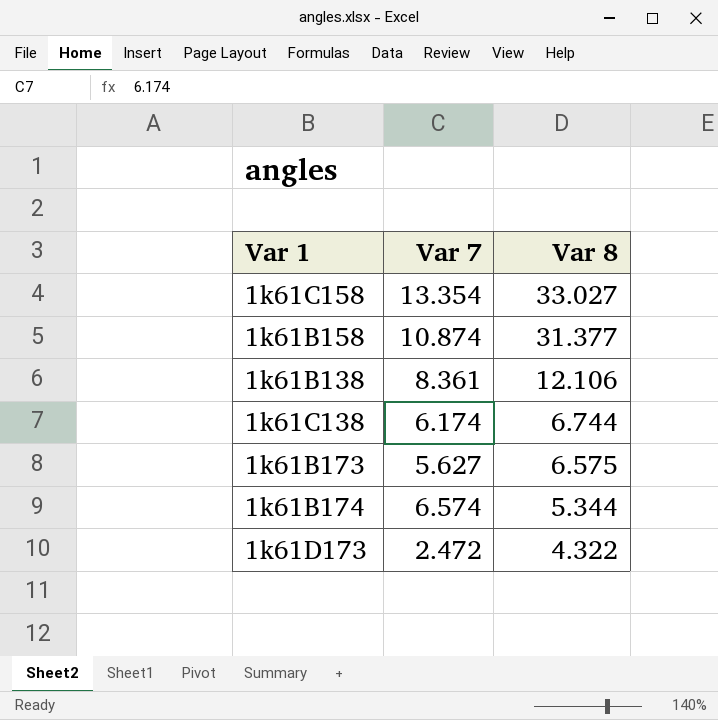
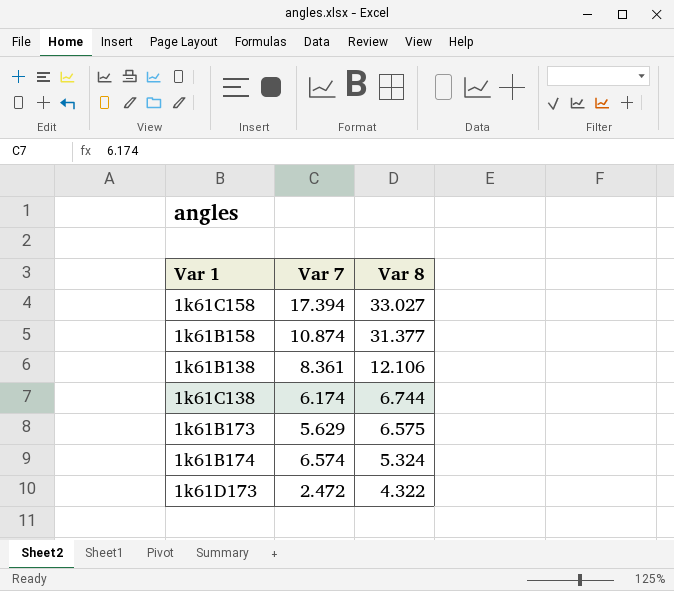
1k61C158 | Var 7: 13.354 -> 17.394
1k61B173 | Var 7: 5.627 -> 5.629
1k61B174 | Var 8: 5.344 -> 5.324

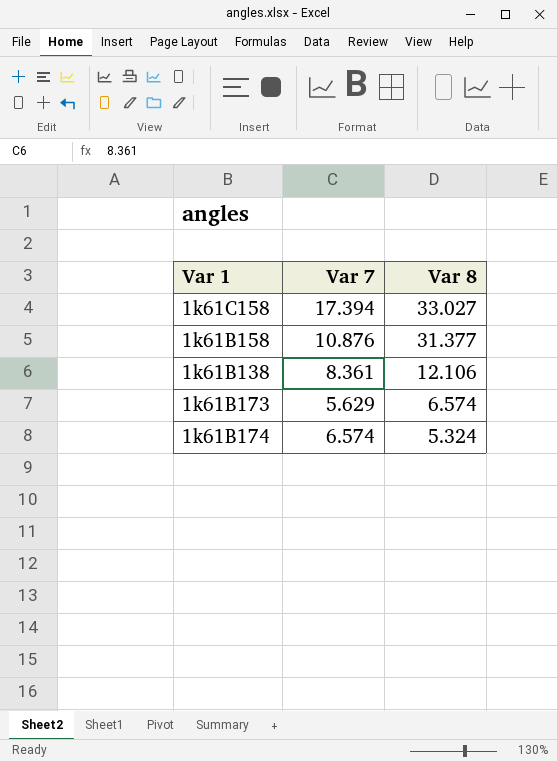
row 1k61C138: 6.174 | 6.744 -> none
row 1k61D173: 2.472 | 4.322 -> none
1k61B158 | Var 7: 10.874 -> 10.876
1k61B173 | Var 8: 6.575 -> 6.574

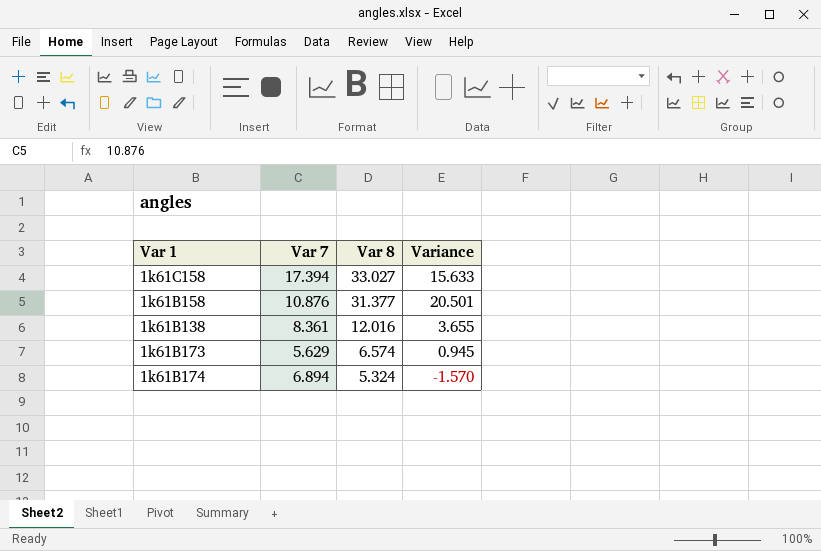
column Variance | formula: none -> [Var 8] - [Var 7]
1k61B138 | Var 8: 12.106 -> 12.016
1k61B174 | Var 7: 6.574 -> 6.894

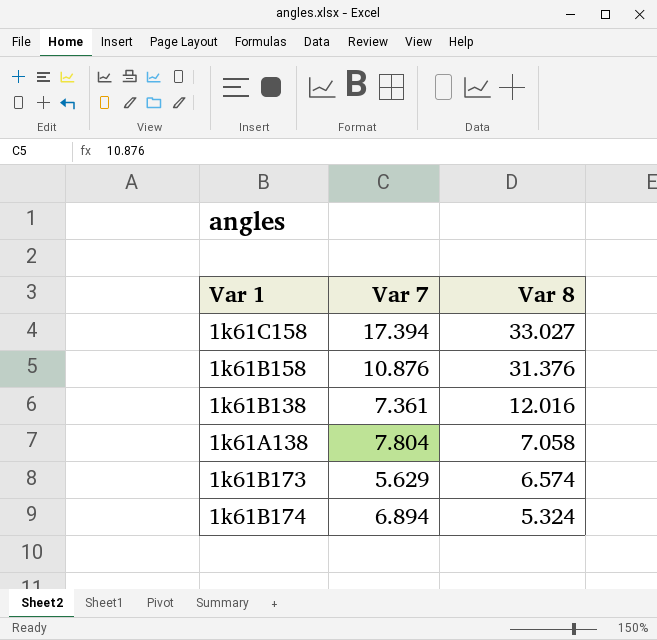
column Variance | formula: [Var 8] - [Var 7] -> none
1k61B158 | Var 8: 31.377 -> 31.376
1k61B138 | Var 7: 8.361 -> 7.361
row 1k61A138: none -> 7.804 | 7.058

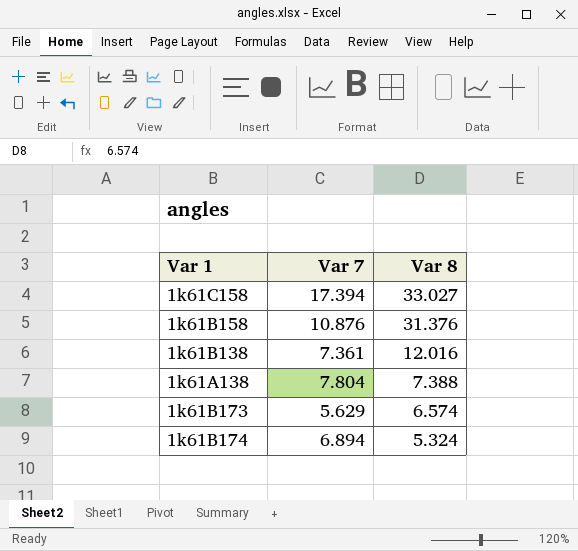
1k61A138 | Var 8: 7.058 -> 7.388

